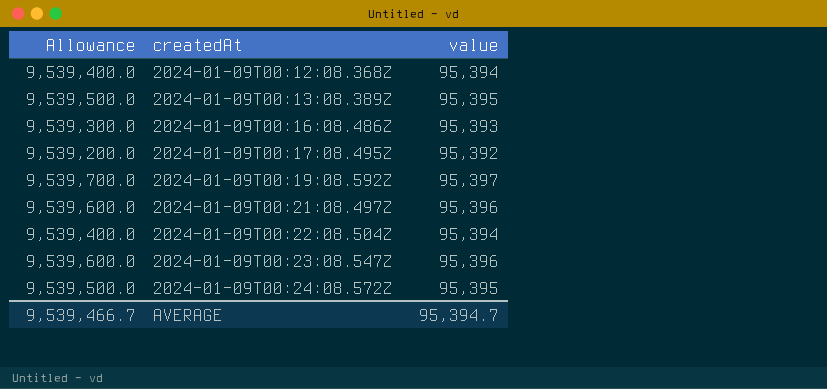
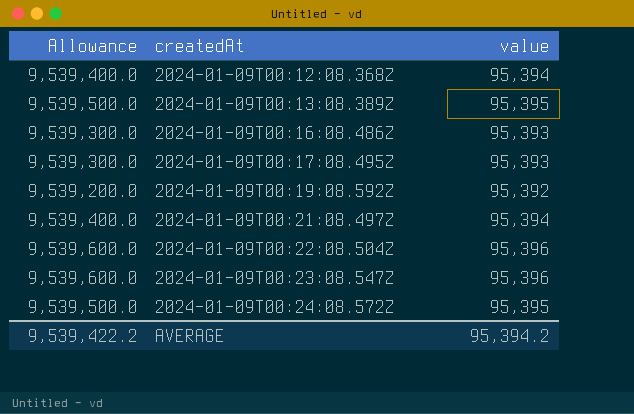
2024-01-09T00:17:08.495Z | Allowance: 9,539,200.0 -> 9,539,300.0
2024-01-09T00:17:08.495Z | value: 95,392 -> 95,393
2024-01-09T00:19:08.592Z | Allowance: 9,539,700.0 -> 9,539,200.0
2024-01-09T00:19:08.592Z | value: 95,397 -> 95,392
2024-01-09T00:21:08.497Z | Allowance: 9,539,600.0 -> 9,539,400.0
2024-01-09T00:21:08.497Z | value: 95,396 -> 95,394
2024-01-09T00:22:08.504Z | Allowance: 9,539,400.0 -> 9,539,600.0
2024-01-09T00:22:08.504Z | value: 95,394 -> 95,396
AVERAGE | Allowance: 9,539,466.7 -> 9,539,422.2
AVERAGE | value: 95,394.7 -> 95,394.2

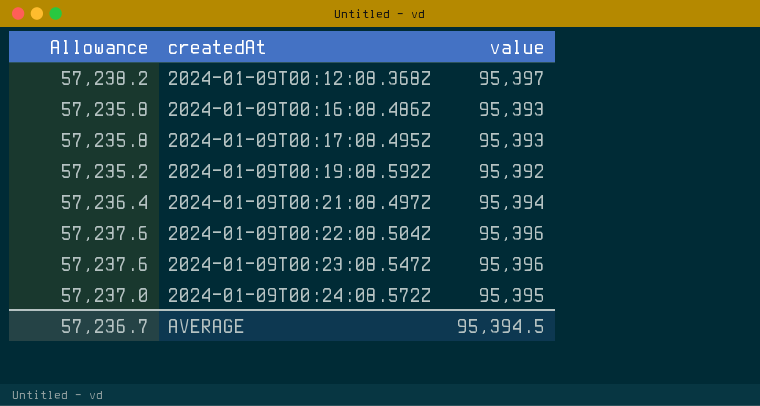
column Allowance | formula: [value] * 100 -> [value] * 0.6
row 2024-01-09T00:13:08.389Z: 9,539,500.0 | 95,395 -> none
2024-01-09T00:12:08.368Z | value: 95,394 -> 95,397
AVERAGE | Allowance: 9,539,422.2 -> 57,236.7
AVERAGE | value: 95,394.2 -> 95,394.5

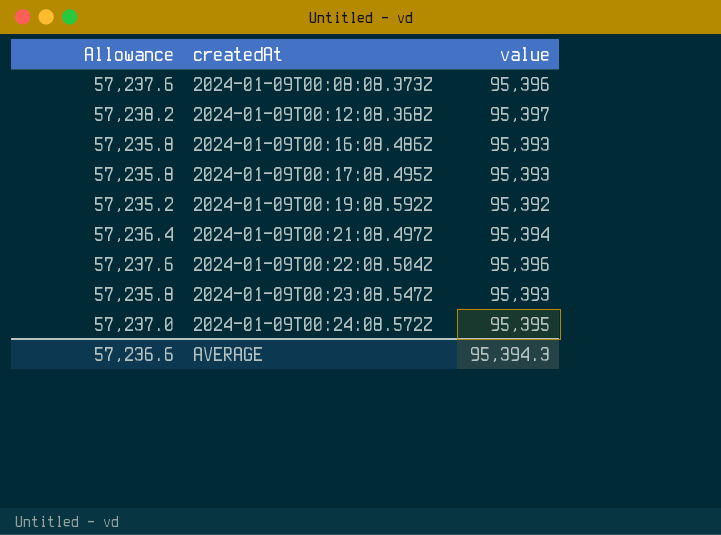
row 2024-01-09T00:08:08.373Z: none -> 57,237.6 | 95,396
2024-01-09T00:23:08.547Z | Allowance: 57,237.6 -> 57,235.8
2024-01-09T00:23:08.547Z | value: 95,396 -> 95,393
AVERAGE | Allowance: 57,236.7 -> 57,236.6
AVERAGE | value: 95,394.5 -> 95,394.3

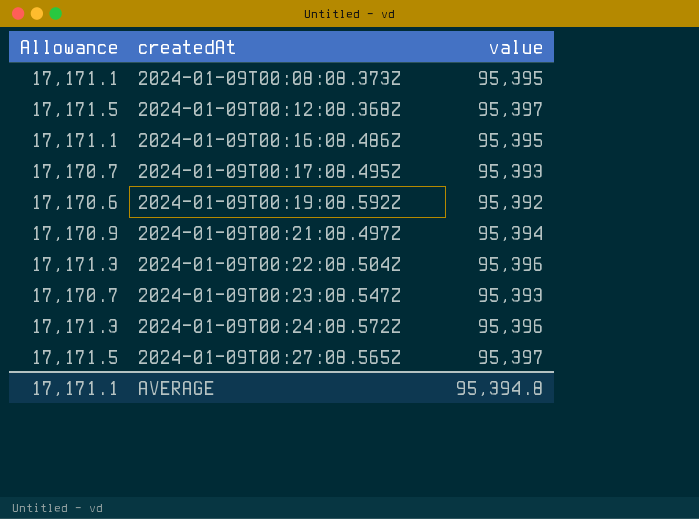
column Allowance | formula: [value] * 0.6 -> [value] * 0.18
2024-01-09T00:08:08.373Z | value: 95,396 -> 95,395
2024-01-09T00:16:08.486Z | value: 95,393 -> 95,395
2024-01-09T00:24:08.572Z | value: 95,395 -> 95,396
row 2024-01-09T00:27:08.565Z: none -> 17,171.5 | 95,397
AVERAGE | Allowance: 57,236.6 -> 17,171.1
AVERAGE | value: 95,394.3 -> 95,394.8

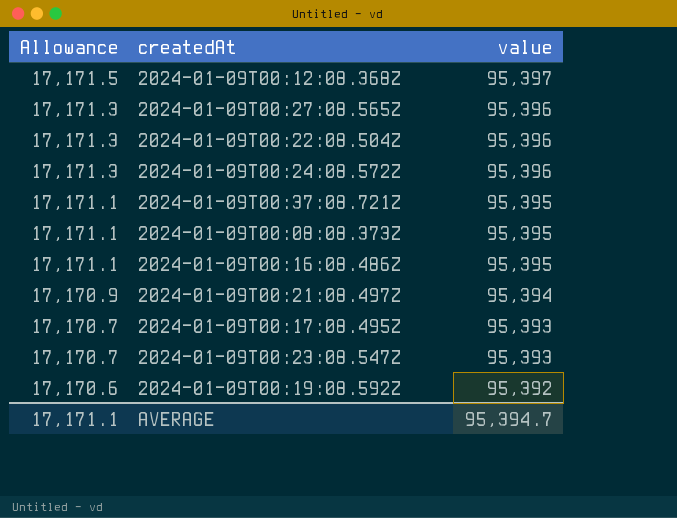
row order: createdAt ascending -> Allowance descending
2024-01-09T00:27:08.565Z | Allowance: 17,171.5 -> 17,171.3
2024-01-09T00:27:08.565Z | value: 95,397 -> 95,396
row 2024-01-09T00:37:08.721Z: none -> 17,171.1 | 95,395
AVERAGE | value: 95,394.8 -> 95,394.7

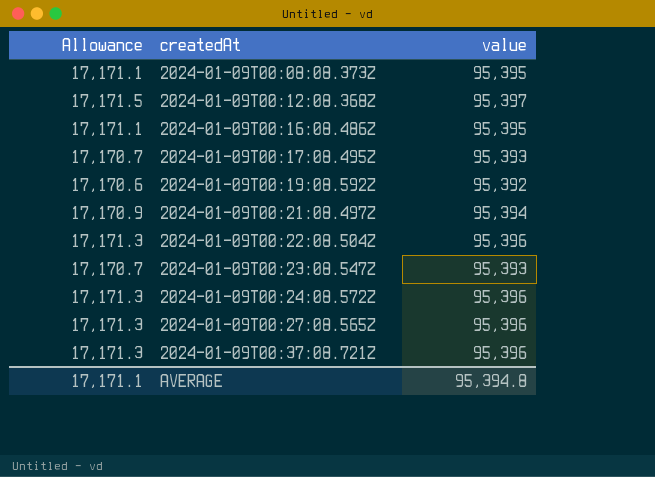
row order: Allowance descending -> createdAt ascending
2024-01-09T00:37:08.721Z | Allowance: 17,171.1 -> 17,171.3
2024-01-09T00:37:08.721Z | value: 95,395 -> 95,396
AVERAGE | value: 95,394.7 -> 95,394.8

